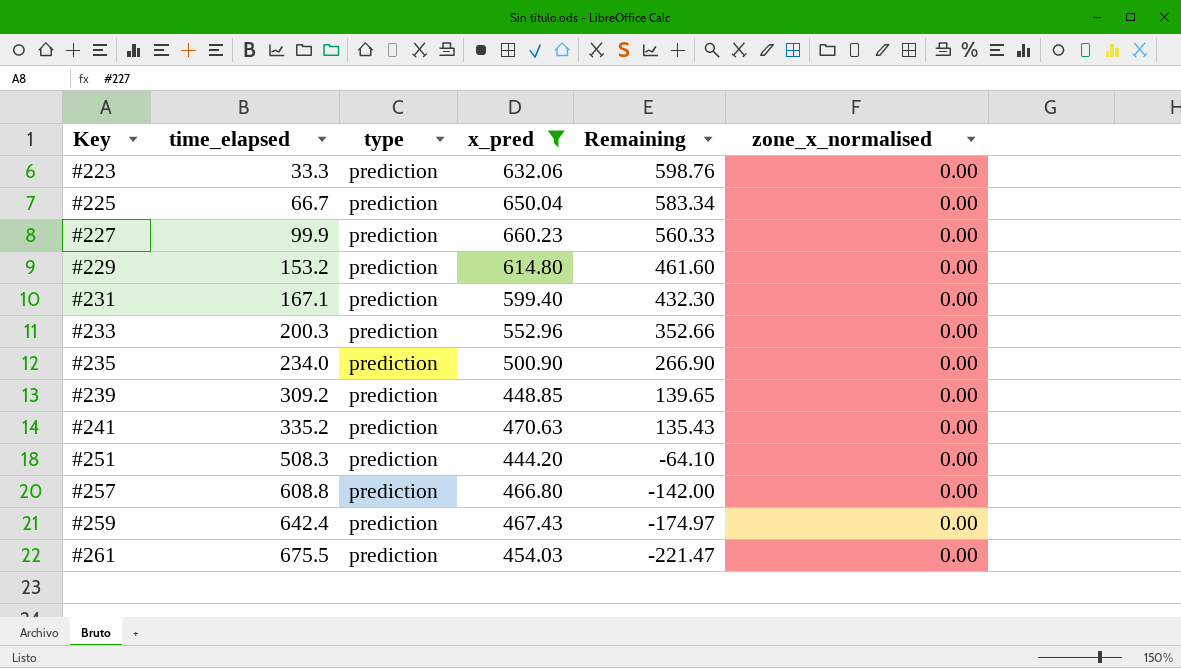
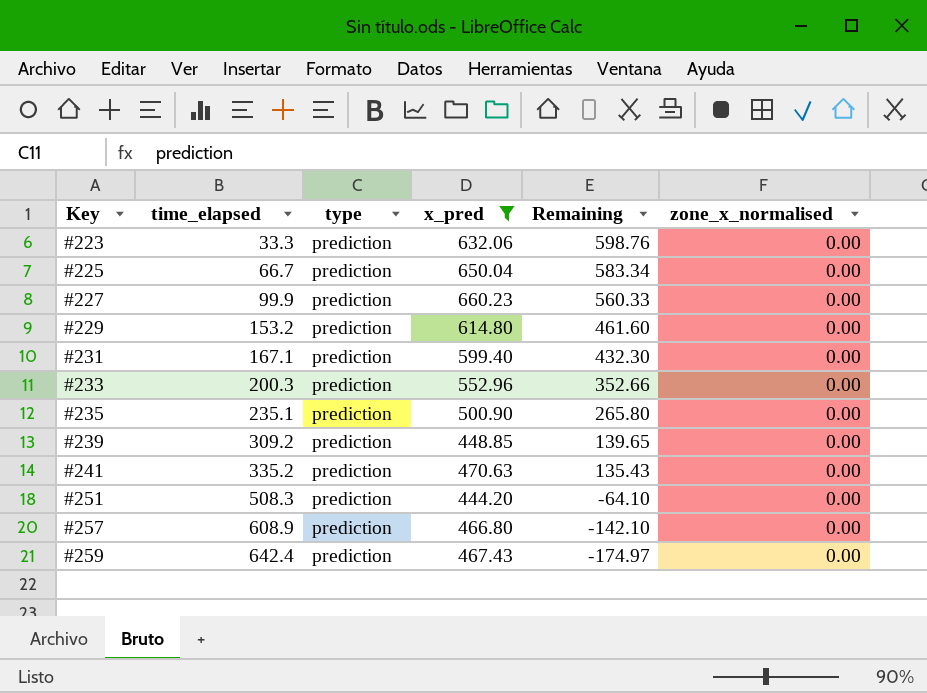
row #261: 675.5 | prediction | 454.03 | -221.47 | 0.00 -> none
#235 | time_elapsed: 234.0 -> 235.1
#235 | Remaining: 266.90 -> 265.80
#257 | time_elapsed: 608.8 -> 608.9
#257 | Remaining: -142.00 -> -142.10

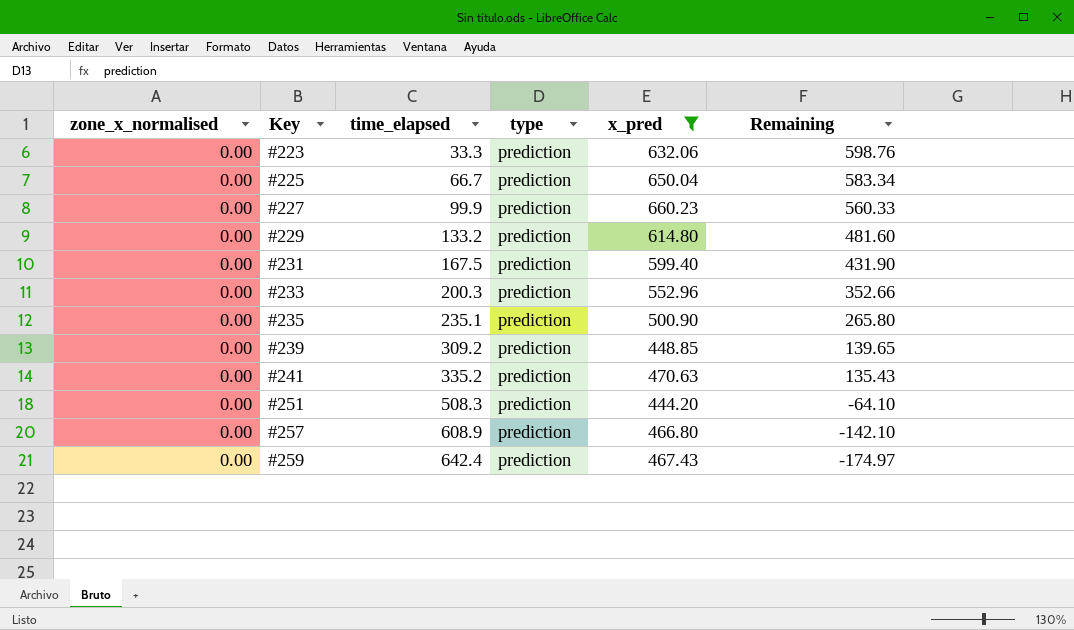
column zone_x_normalised | position: 6 -> 1
#229 | time_elapsed: 153.2 -> 133.2
#229 | Remaining: 461.60 -> 481.60
#231 | time_elapsed: 167.1 -> 167.5
#231 | Remaining: 432.30 -> 431.90

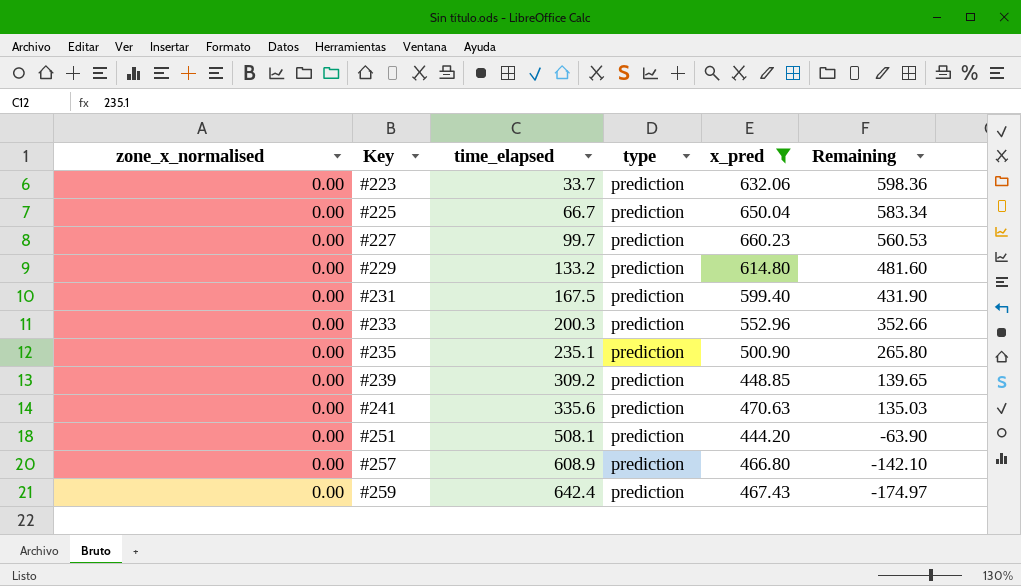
#223 | time_elapsed: 33.3 -> 33.7
#223 | Remaining: 598.76 -> 598.36
#227 | time_elapsed: 99.9 -> 99.7
#227 | Remaining: 560.33 -> 560.53
#241 | time_elapsed: 335.2 -> 335.6
#241 | Remaining: 135.43 -> 135.03
#251 | time_elapsed: 508.3 -> 508.1
#251 | Remaining: -64.10 -> -63.90

